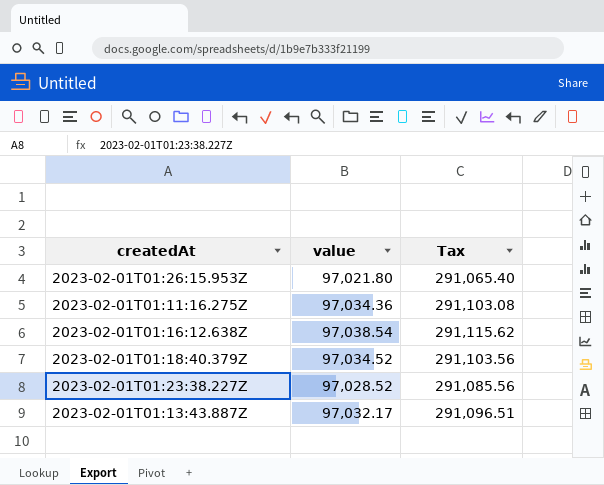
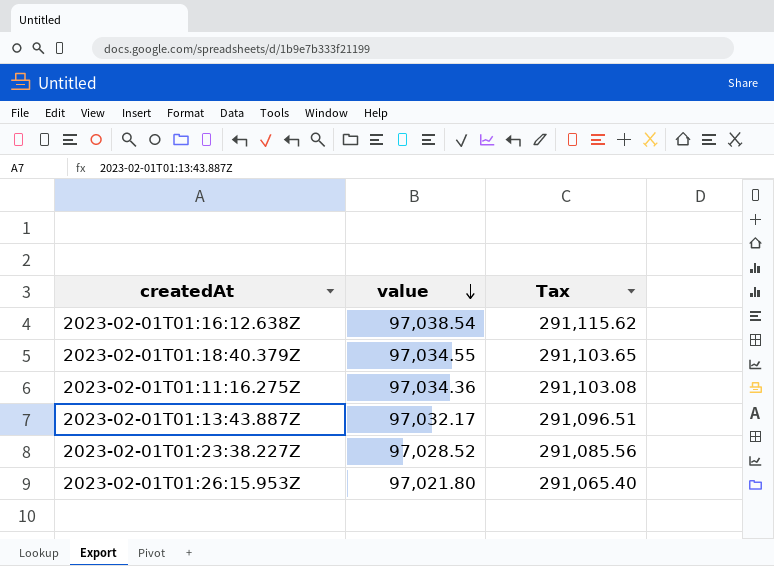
row order: none -> value descending
2023-02-01T01:18:40.379Z | value: 97,034.52 -> 97,034.55
2023-02-01T01:18:40.379Z | Tax: 291,103.56 -> 291,103.65

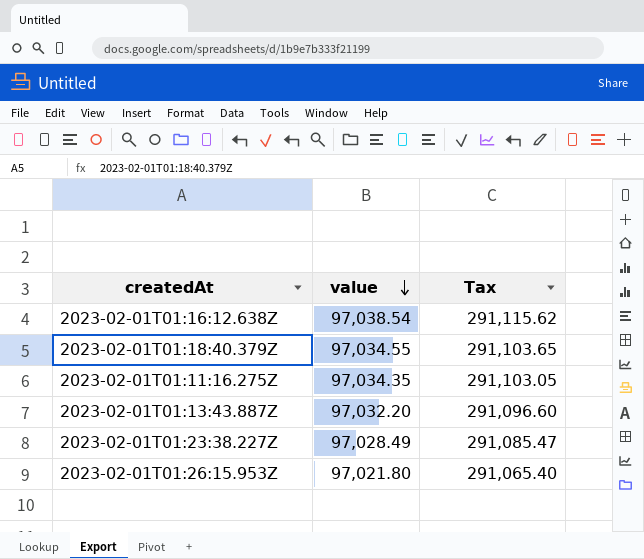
2023-02-01T01:11:16.275Z | value: 97,034.36 -> 97,034.35
2023-02-01T01:11:16.275Z | Tax: 291,103.08 -> 291,103.05
2023-02-01T01:13:43.887Z | value: 97,032.17 -> 97,032.20
2023-02-01T01:13:43.887Z | Tax: 291,096.51 -> 291,096.60
2023-02-01T01:23:38.227Z | value: 97,028.52 -> 97,028.49
2023-02-01T01:23:38.227Z | Tax: 291,085.56 -> 291,085.47

